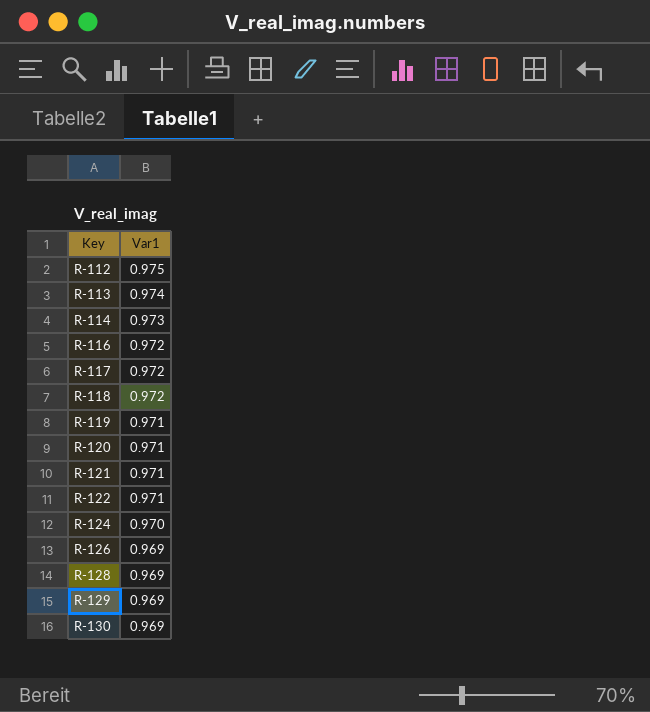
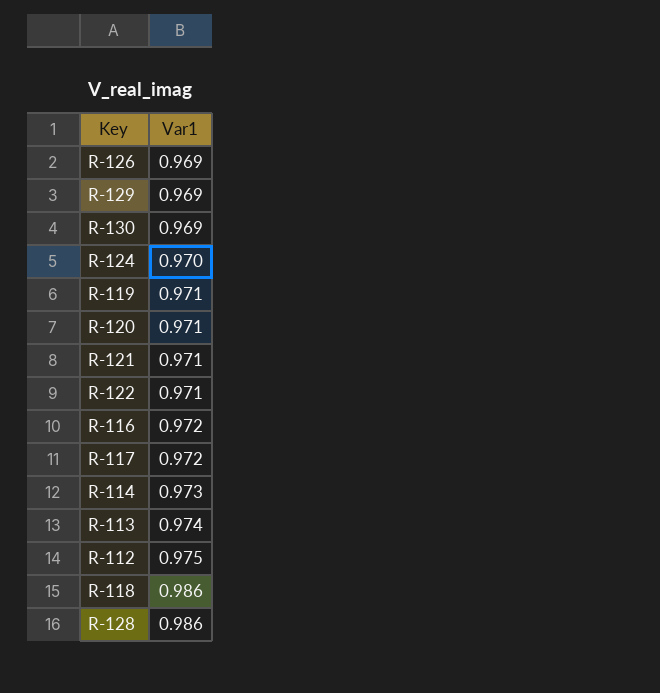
row order: Key ascending -> Var1 ascending
R-118 | Var1: 0.972 -> 0.986
R-128 | Var1: 0.969 -> 0.986

